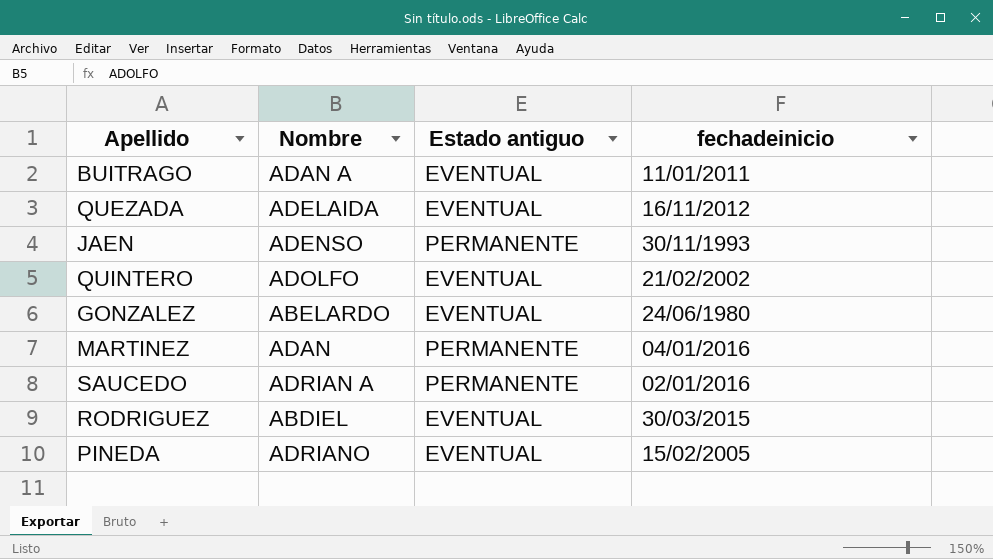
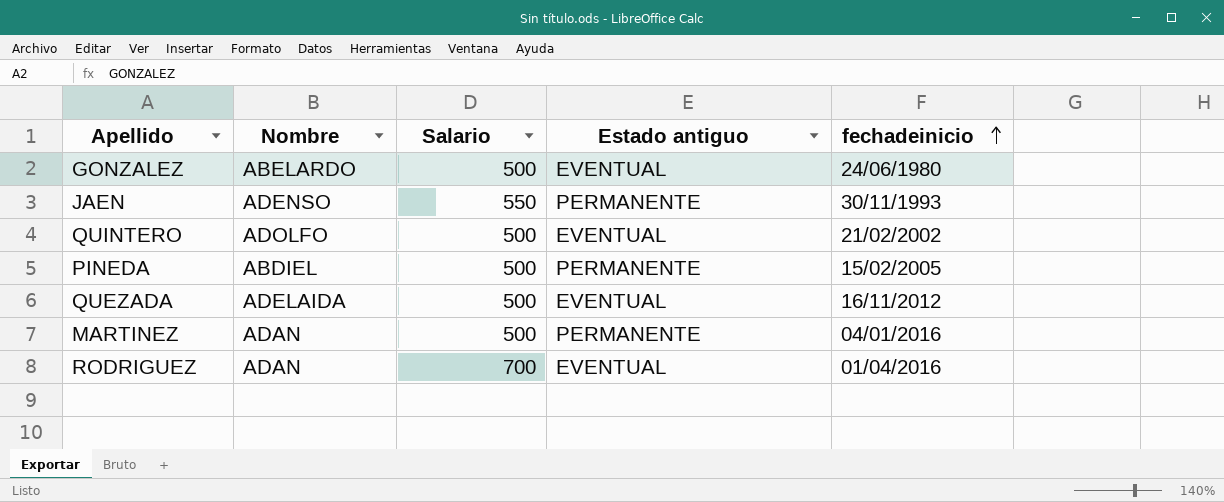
row order: none -> fechadeinicio ascending
column Salario | position: none -> 3
row BUITRAGO: ADAN A | EVENTUAL | 11/01/2011 -> none
row SAUCEDO: ADRIAN A | PERMANENTE | 02/01/2016 -> none
PINEDA | Nombre: ADRIANO -> ABDIEL
PINEDA | Estado antiguo: EVENTUAL -> PERMANENTE
RODRIGUEZ | Nombre: ABDIEL -> ADAN
RODRIGUEZ | fechadeinicio: 30/03/2015 -> 01/04/2016

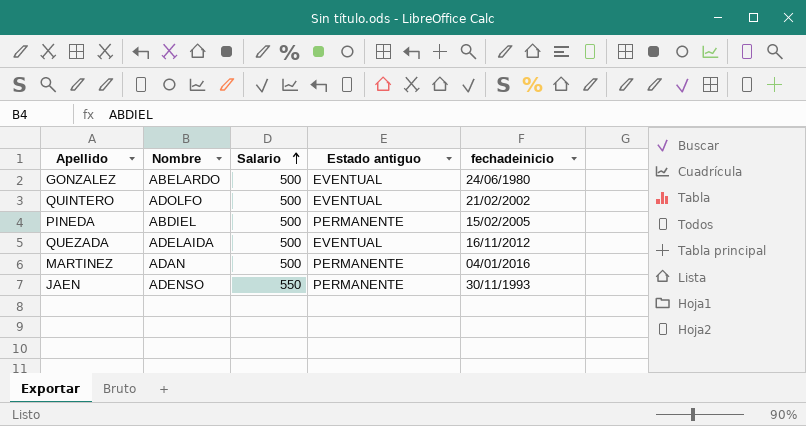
row order: fechadeinicio ascending -> Salario ascending
row RODRIGUEZ: ADAN | 700 | EVENTUAL | 01/04/2016 -> none

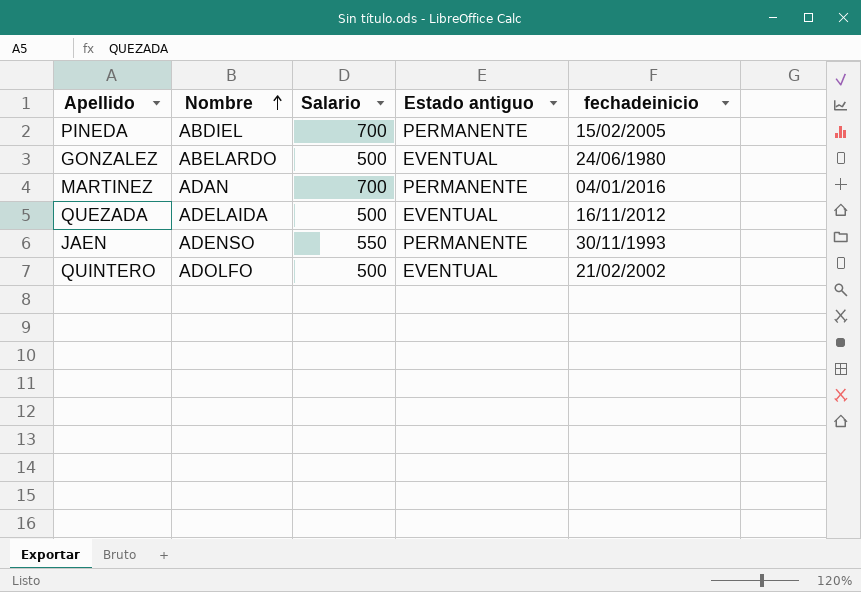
row order: Salario ascending -> Nombre ascending
PINEDA | Salario: 500 -> 700
MARTINEZ | Salario: 500 -> 700

